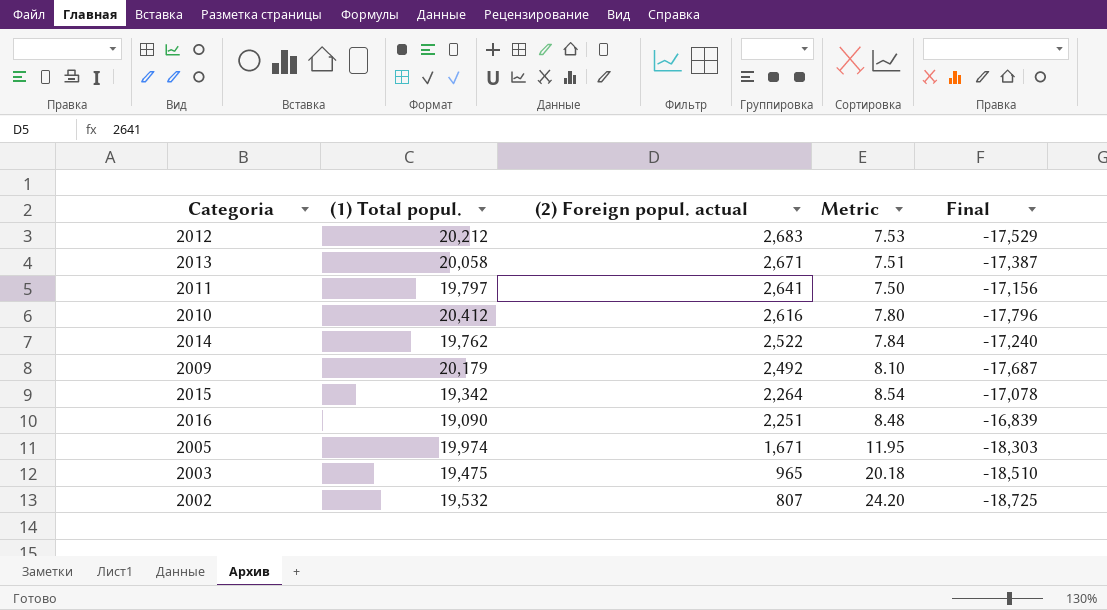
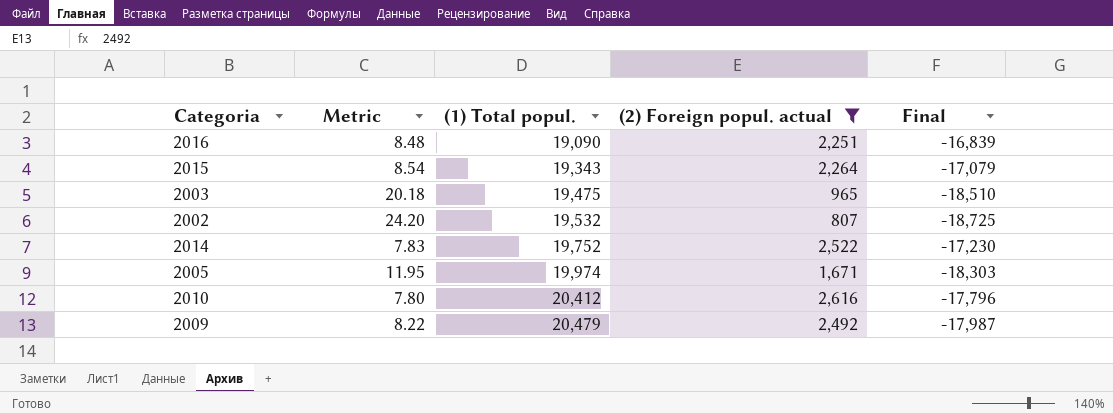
filter: none -> (2) Foreign popul. actual <= 2,616
row order: (2) Foreign popul. actual descending -> (1) Total popul. ascending
column Metric | position: 4 -> 2
2015 | (1) Total popul.: 19,342 -> 19,343
2015 | Final: -17,078 -> -17,079
2014 | Metric: 7.84 -> 7.83
2014 | (1) Total popul.: 19,762 -> 19,752
2014 | Final: -17,240 -> -17,230
2009 | Metric: 8.10 -> 8.22
2009 | (1) Total popul.: 20,179 -> 20,479
2009 | Final: -17,687 -> -17,987

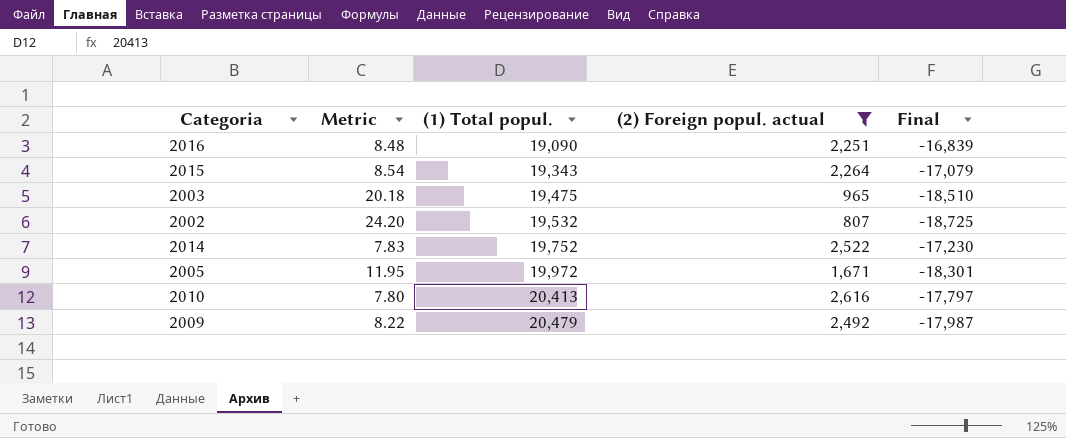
2005 | (1) Total popul.: 19,974 -> 19,972
2005 | Final: -18,303 -> -18,301
2010 | (1) Total popul.: 20,412 -> 20,413
2010 | Final: -17,796 -> -17,797

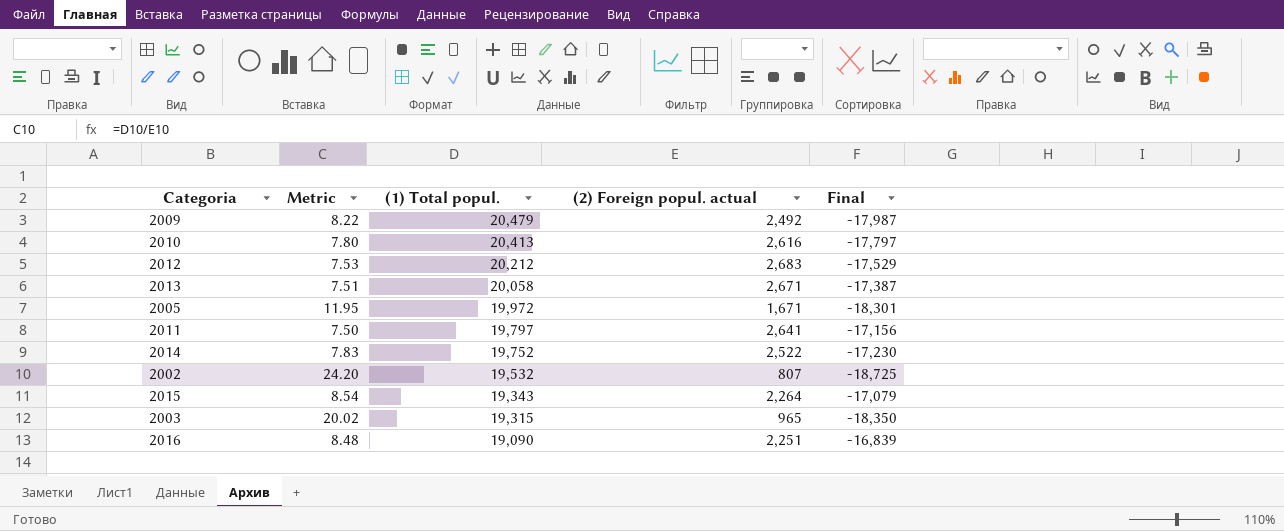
filter: (2) Foreign popul. actual <= 2,616 -> none
row order: (1) Total popul. ascending -> (1) Total popul. descending
2003 | Metric: 20.18 -> 20.02
2003 | (1) Total popul.: 19,475 -> 19,315
2003 | Final: -18,510 -> -18,350

